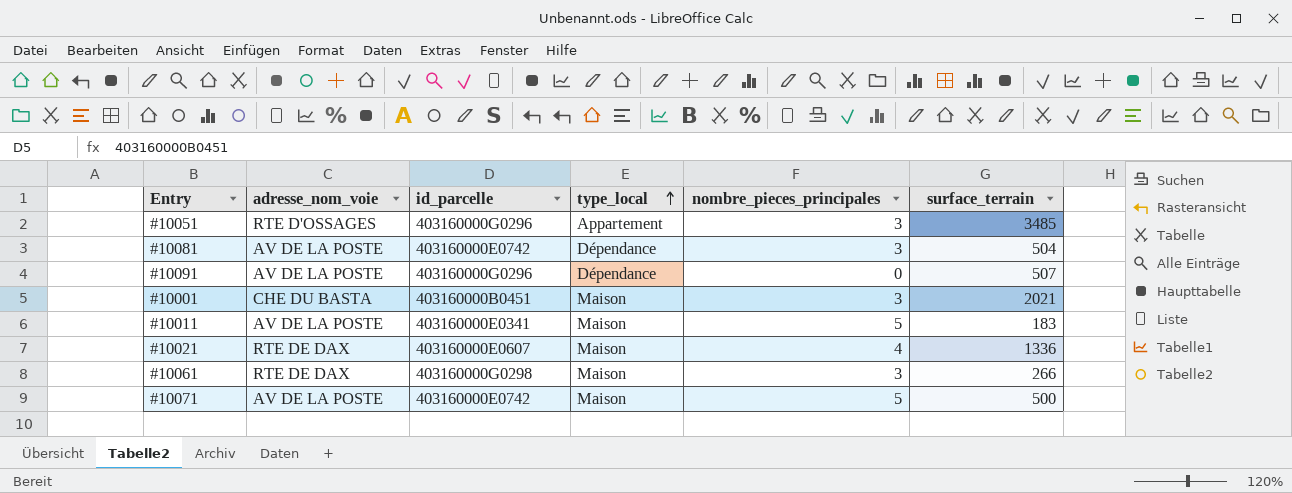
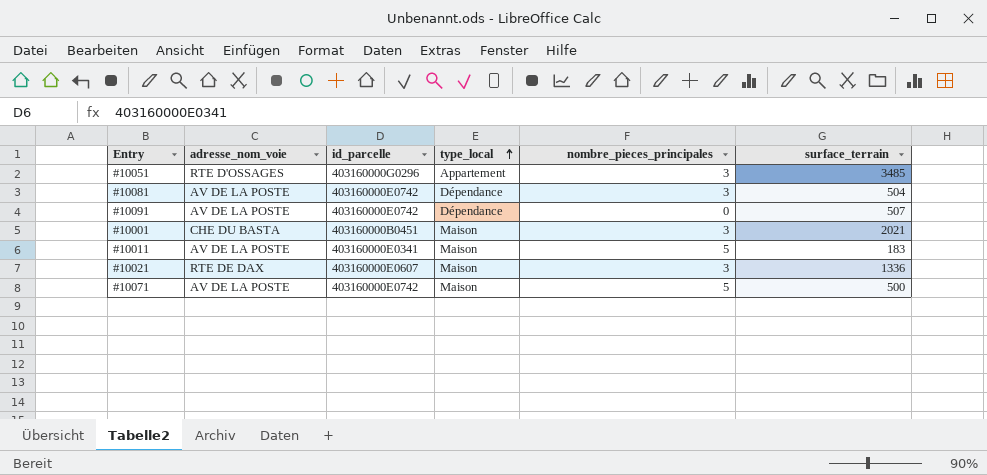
row #10061: RTE DE DAX | 403160000G0298 | Maison | 3 | 266 -> none
#10091 | id_parcelle: 403160000G0296 -> 403160000E0742
#10021 | nombre_pieces_principales: 4 -> 3

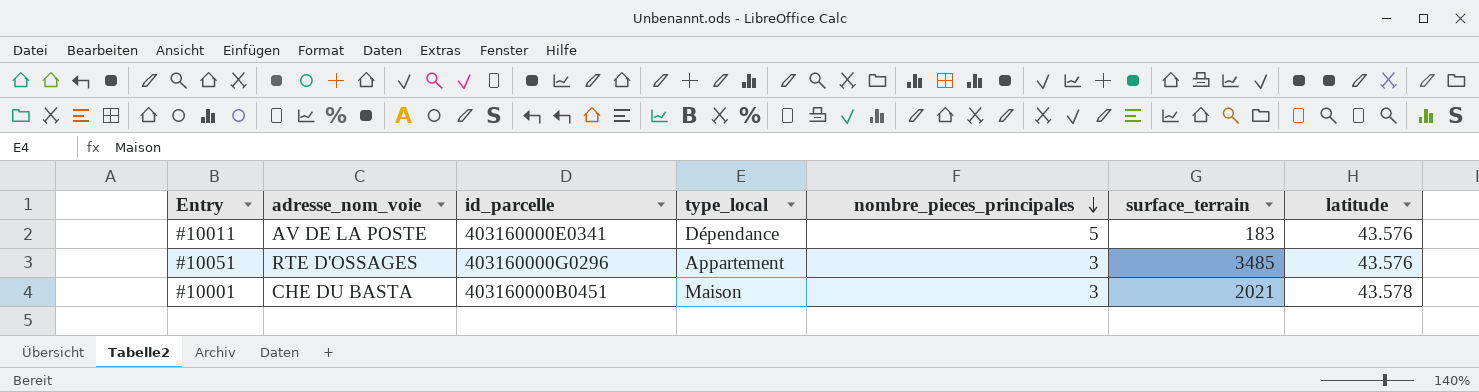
row order: type_local ascending -> nombre_pieces_principales descending
column latitude | position: none -> 7
row #10081: AV DE LA POSTE | 403160000E0742 | Dépendance | 3 | 504 -> none
row #10091: AV DE LA POSTE | 403160000E0742 | Dépendance | 0 | 507 -> none
row #10021: RTE DE DAX | 403160000E0607 | Maison | 3 | 1336 -> none
row #10071: AV DE LA POSTE | 403160000E0742 | Maison | 5 | 500 -> none
#10011 | type_local: Maison -> Dépendance

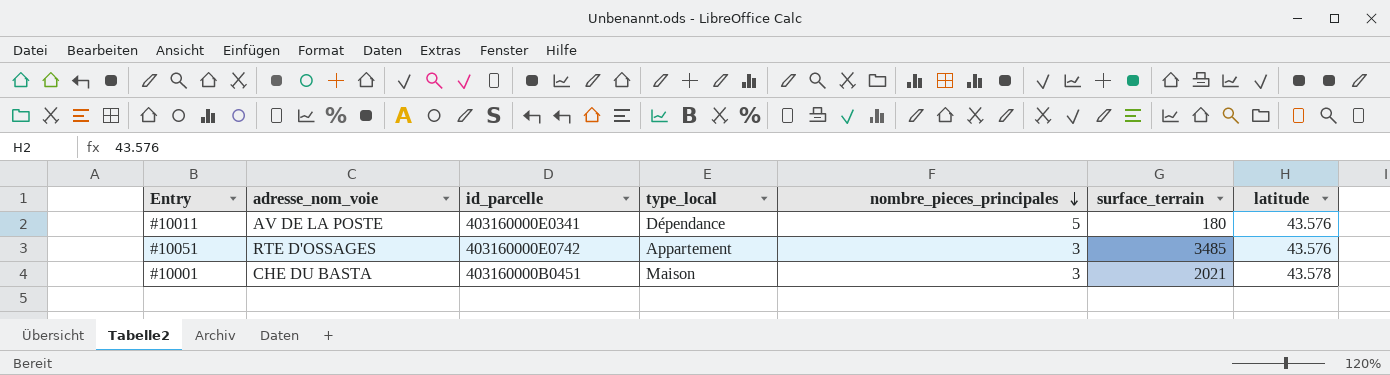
#10011 | surface_terrain: 183 -> 180
#10051 | id_parcelle: 403160000G0296 -> 403160000E0742

